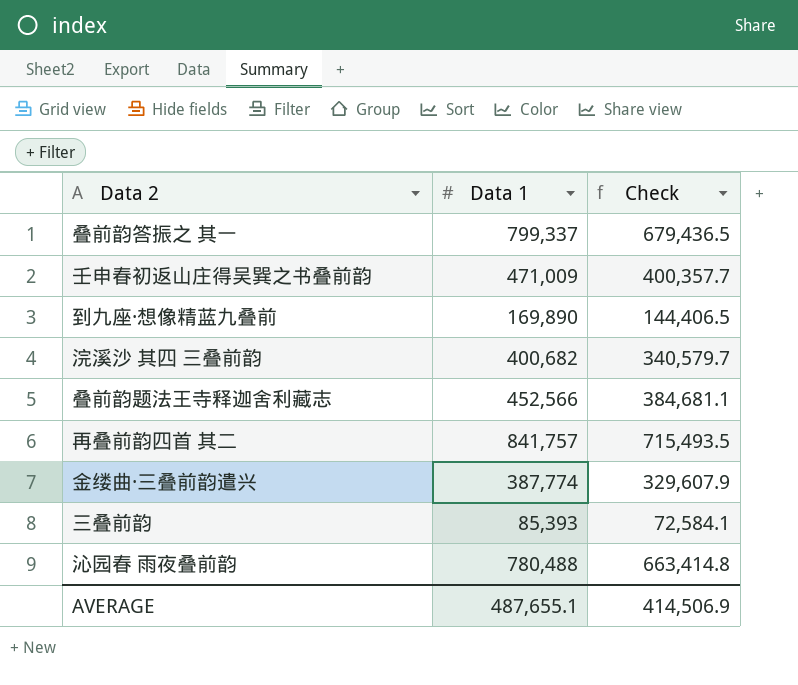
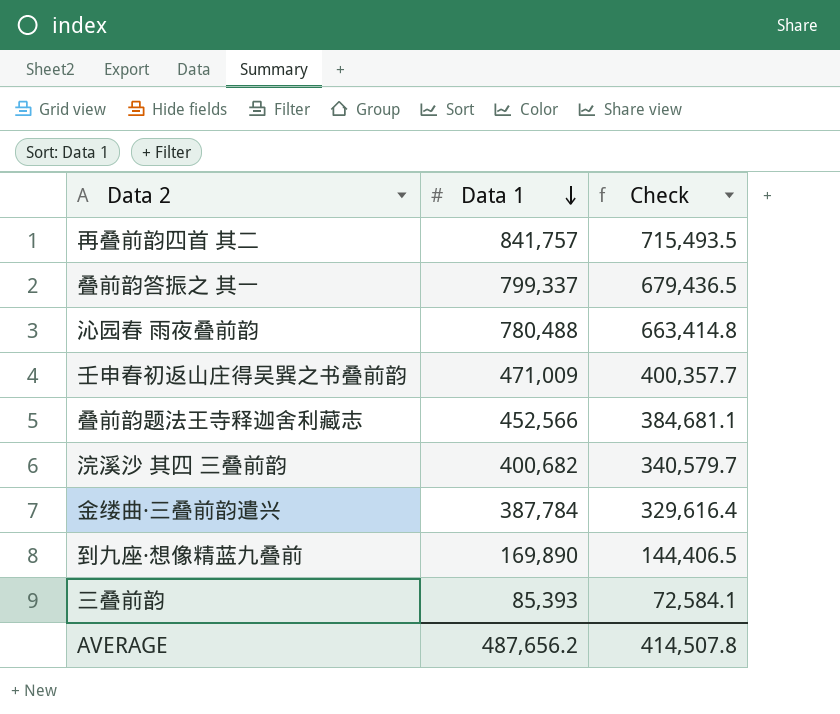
row order: none -> Data 1 descending
金缕曲·三叠前韵遣兴 | Data 1: 387,774 -> 387,784
金缕曲·三叠前韵遣兴 | Check: 329,607.9 -> 329,616.4
AVERAGE | Data 1: 487,655.1 -> 487,656.2
AVERAGE | Check: 414,506.9 -> 414,507.8

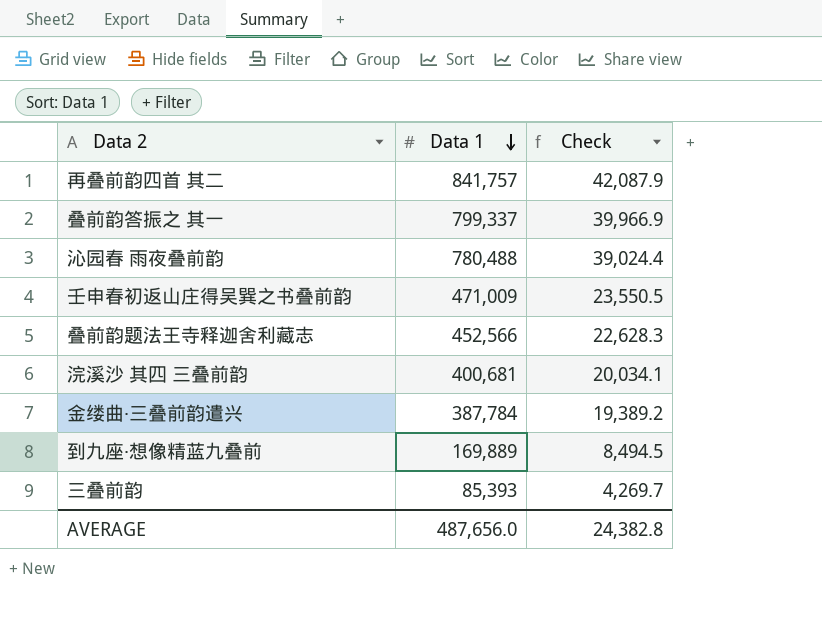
column Check | formula: [Data 1] * 0.85 -> [Data 1] * 0.05
浣溪沙 其四 三叠前韵 | Data 1: 400,682 -> 400,681
到九座·想像精蓝九叠前 | Data 1: 169,890 -> 169,889
AVERAGE | Data 1: 487,656.2 -> 487,656.0
AVERAGE | Check: 414,507.8 -> 24,382.8

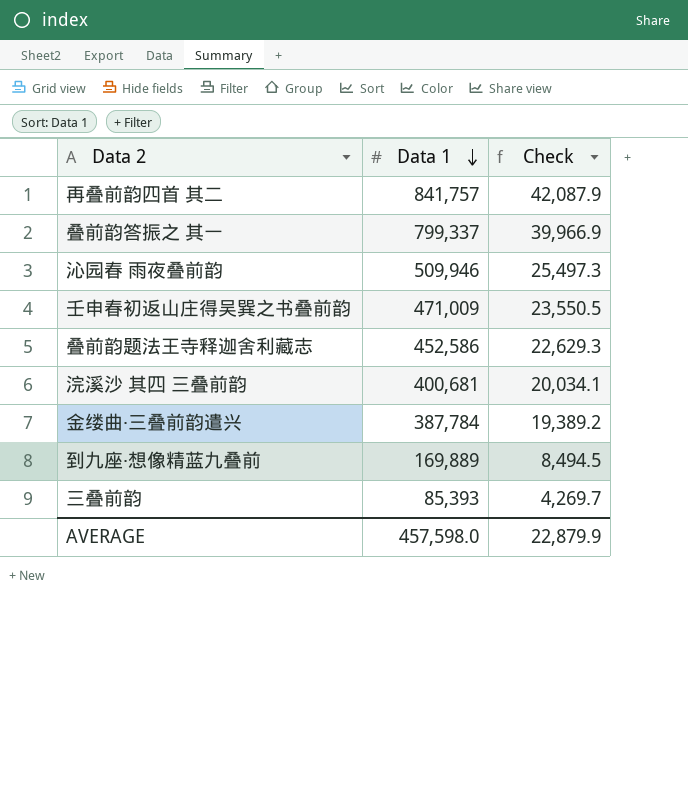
沁园春 雨夜叠前韵 | Data 1: 780,488 -> 509,946
沁园春 雨夜叠前韵 | Check: 39,024.4 -> 25,497.3
叠前韵题法王寺释迦舍利藏志 | Data 1: 452,566 -> 452,586
叠前韵题法王寺释迦舍利藏志 | Check: 22,628.3 -> 22,629.3
AVERAGE | Data 1: 487,656.0 -> 457,598.0
AVERAGE | Check: 24,382.8 -> 22,879.9

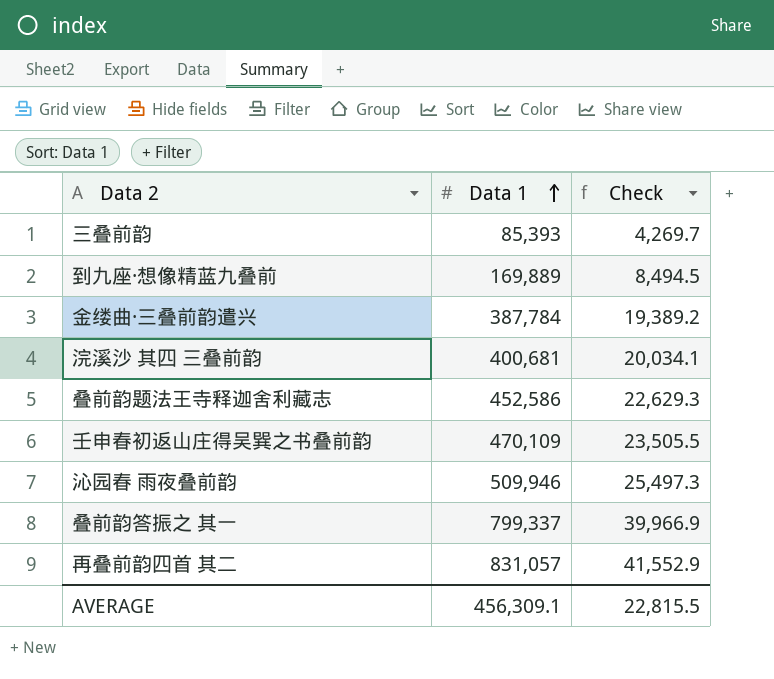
row order: Data 1 descending -> Data 1 ascending
壬申春初返山庄得吴巽之书叠前韵 | Data 1: 471,009 -> 470,109
壬申春初返山庄得吴巽之书叠前韵 | Check: 23,550.5 -> 23,505.5
再叠前韵四首 其二 | Data 1: 841,757 -> 831,057
再叠前韵四首 其二 | Check: 42,087.9 -> 41,552.9
AVERAGE | Data 1: 457,598.0 -> 456,309.1
AVERAGE | Check: 22,879.9 -> 22,815.5

